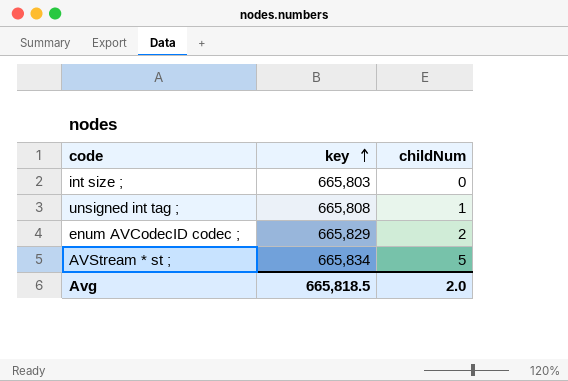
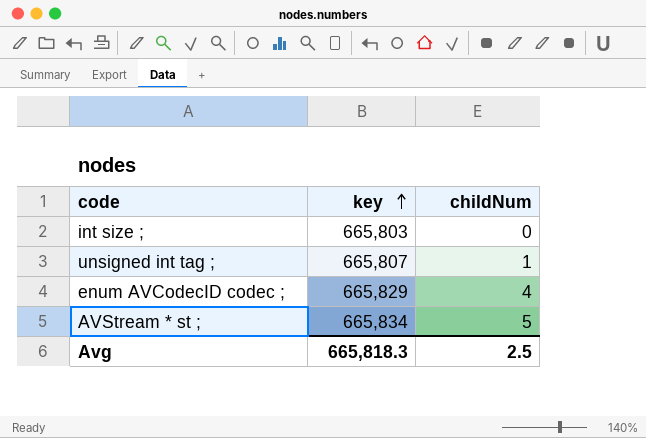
unsigned int tag ; | key: 665,808 -> 665,807
enum AVCodecID codec ; | childNum: 2 -> 4
Avg | key: 665,818.5 -> 665,818.3
Avg | childNum: 2.0 -> 2.5

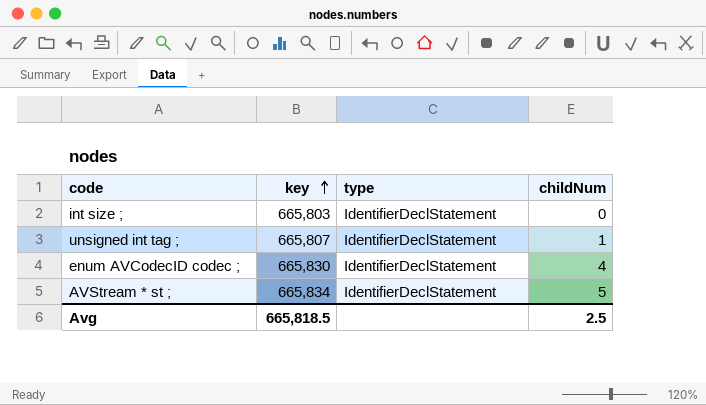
column type | position: none -> 3
enum AVCodecID codec ; | key: 665,829 -> 665,830
Avg | key: 665,818.3 -> 665,818.5

